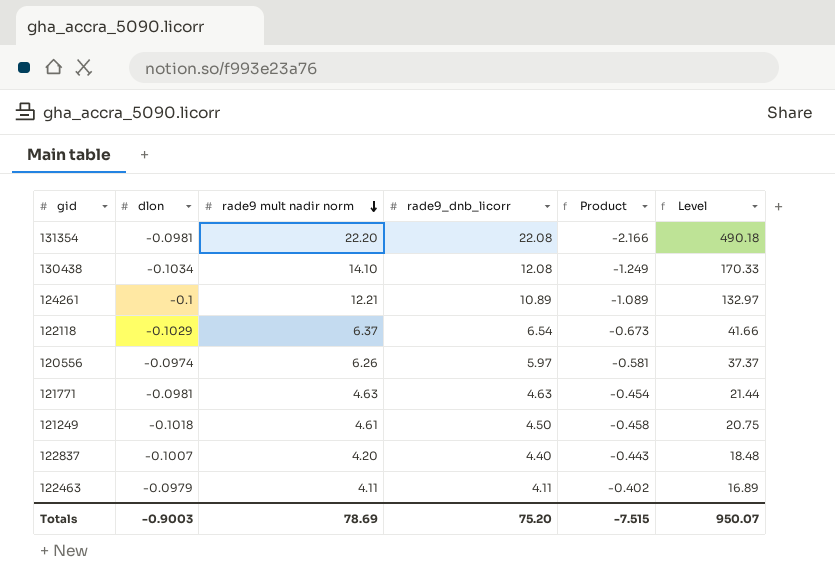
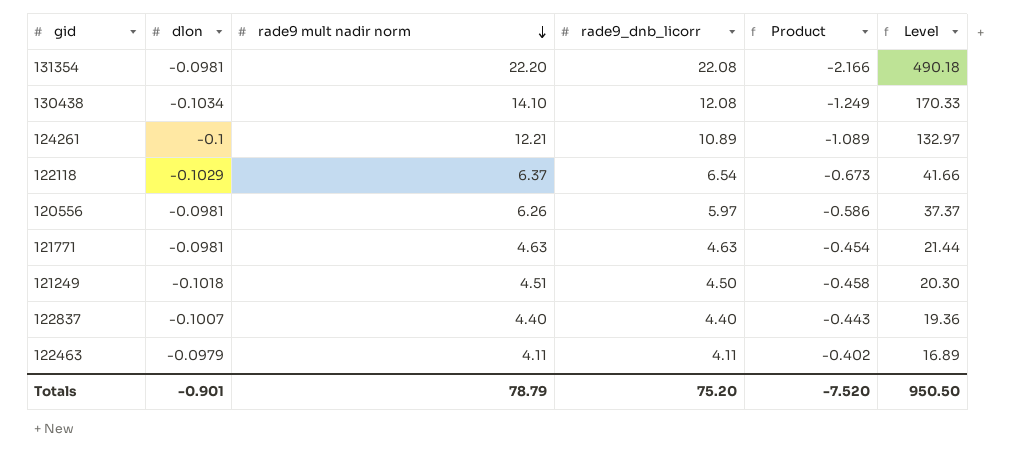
120556 | dlon: -0.0974 -> -0.0981
120556 | Product: -0.581 -> -0.586
121249 | rade9 mult nadir norm: 4.61 -> 4.51
121249 | Level: 20.75 -> 20.30
122837 | rade9 mult nadir norm: 4.20 -> 4.40
122837 | Level: 18.48 -> 19.36
Totals | dlon: -0.9003 -> -0.901
Totals | rade9 mult nadir norm: 78.69 -> 78.79
Totals | Product: -7.515 -> -7.520
Totals | Level: 950.07 -> 950.50

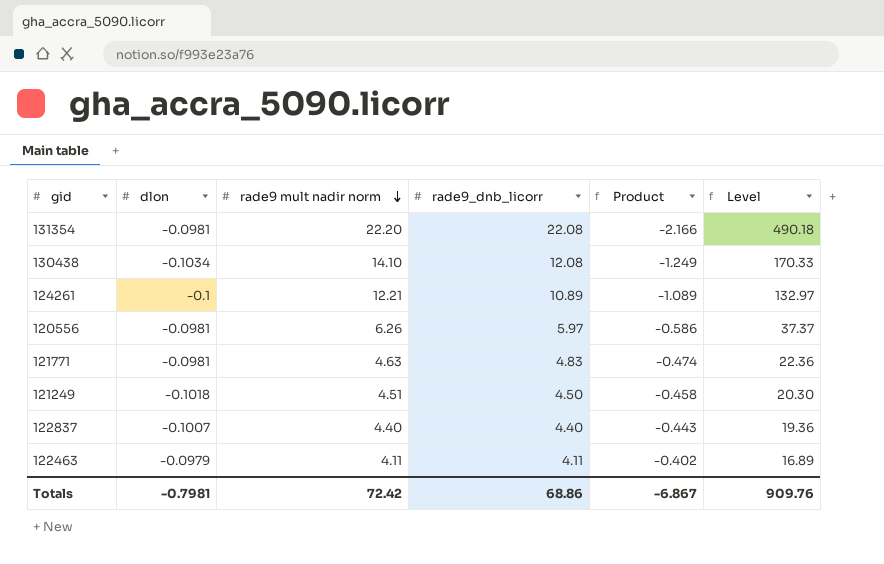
row 122118: -0.1029 | 6.37 | 6.54 | -0.673 | 41.66 -> none
121771 | rade9_dnb_licorr: 4.63 -> 4.83
121771 | Product: -0.454 -> -0.474
121771 | Level: 21.44 -> 22.36
Totals | dlon: -0.901 -> -0.7981
Totals | rade9 mult nadir norm: 78.79 -> 72.42
Totals | rade9_dnb_licorr: 75.20 -> 68.86
Totals | Product: -7.520 -> -6.867
Totals | Level: 950.50 -> 909.76

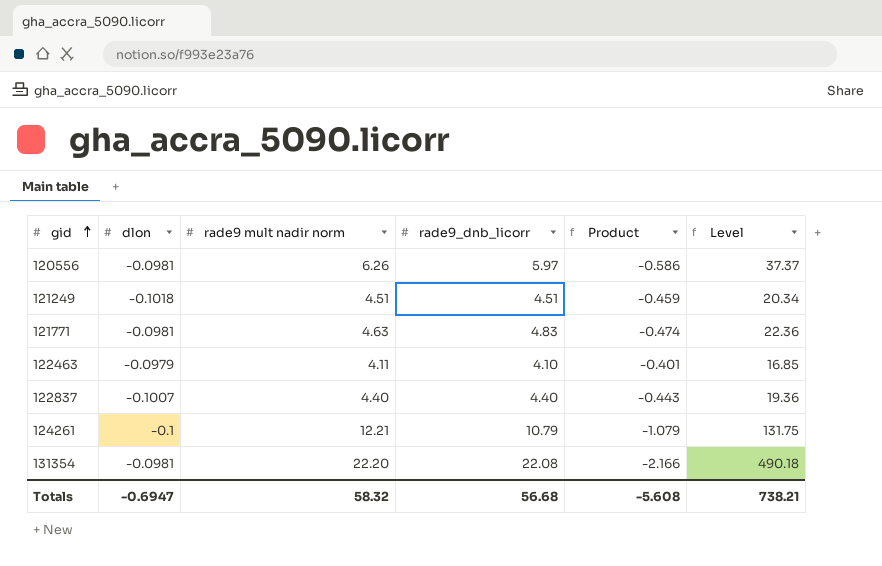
row order: rade9 mult nadir norm descending -> gid ascending
row 130438: -0.1034 | 14.10 | 12.08 | -1.249 | 170.33 -> none
121249 | rade9_dnb_licorr: 4.50 -> 4.51
121249 | Product: -0.458 -> -0.459
121249 | Level: 20.30 -> 20.34
122463 | rade9_dnb_licorr: 4.11 -> 4.10
122463 | Product: -0.402 -> -0.401
122463 | Level: 16.89 -> 16.85
124261 | rade9_dnb_licorr: 10.89 -> 10.79
124261 | Product: -1.089 -> -1.079
124261 | Level: 132.97 -> 131.75
Totals | dlon: -0.7981 -> -0.6947
Totals | rade9 mult nadir norm: 72.42 -> 58.32
Totals | rade9_dnb_licorr: 68.86 -> 56.68
Totals | Product: -6.867 -> -5.608
Totals | Level: 909.76 -> 738.21

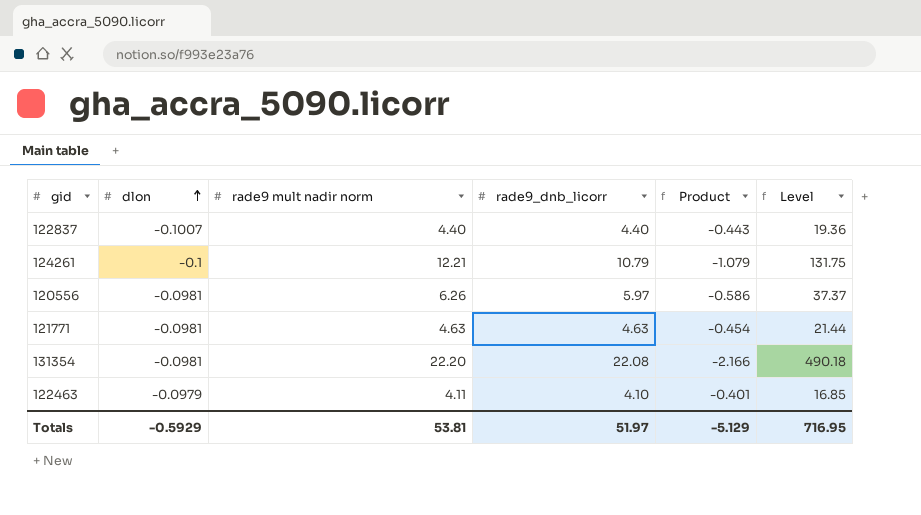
row order: gid ascending -> dlon ascending
row 121249: -0.1018 | 4.51 | 4.51 | -0.459 | 20.34 -> none
121771 | rade9_dnb_licorr: 4.83 -> 4.63
121771 | Product: -0.474 -> -0.454
121771 | Level: 22.36 -> 21.44
Totals | dlon: -0.6947 -> -0.5929
Totals | rade9 mult nadir norm: 58.32 -> 53.81
Totals | rade9_dnb_licorr: 56.68 -> 51.97
Totals | Product: -5.608 -> -5.129
Totals | Level: 738.21 -> 716.95

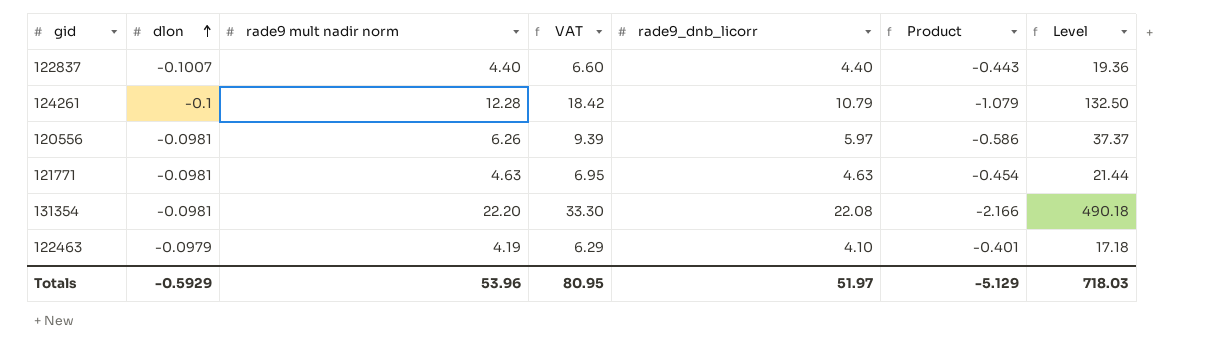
column VAT | formula: none -> [rade9 mult nadir norm] * 1.5
124261 | rade9 mult nadir norm: 12.21 -> 12.28
124261 | Level: 131.75 -> 132.50
122463 | rade9 mult nadir norm: 4.11 -> 4.19
122463 | Level: 16.85 -> 17.18
Totals | rade9 mult nadir norm: 53.81 -> 53.96
Totals | Level: 716.95 -> 718.03

